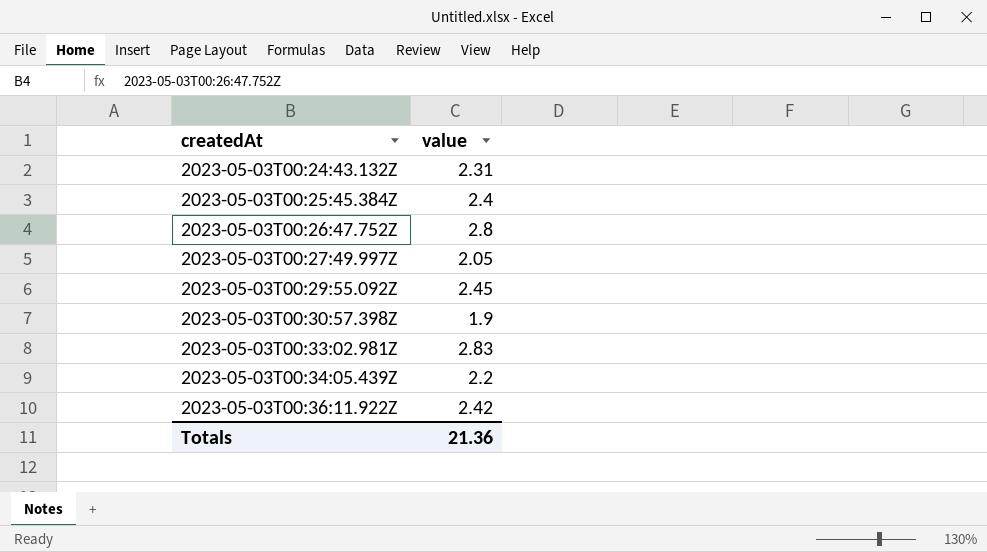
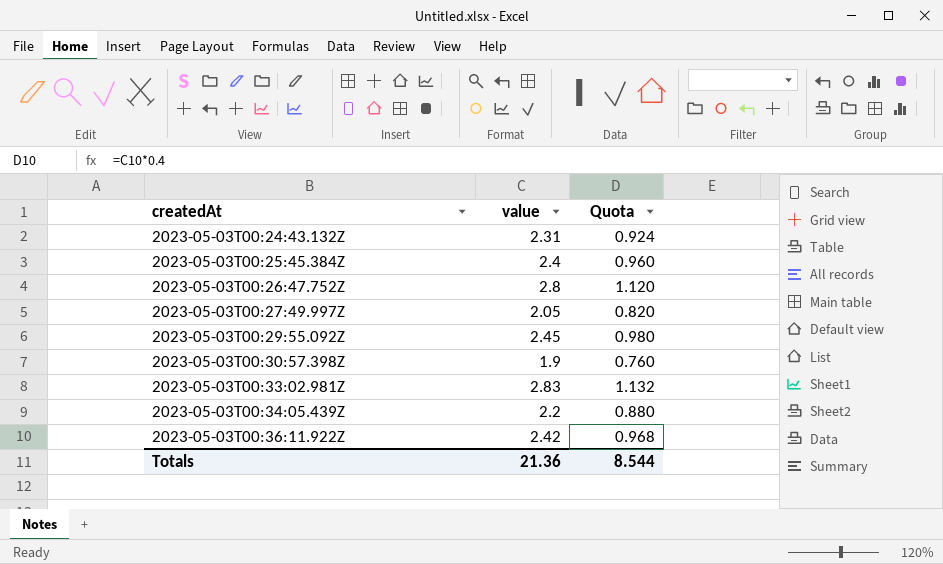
column Quota | formula: none -> [value] * 0.4

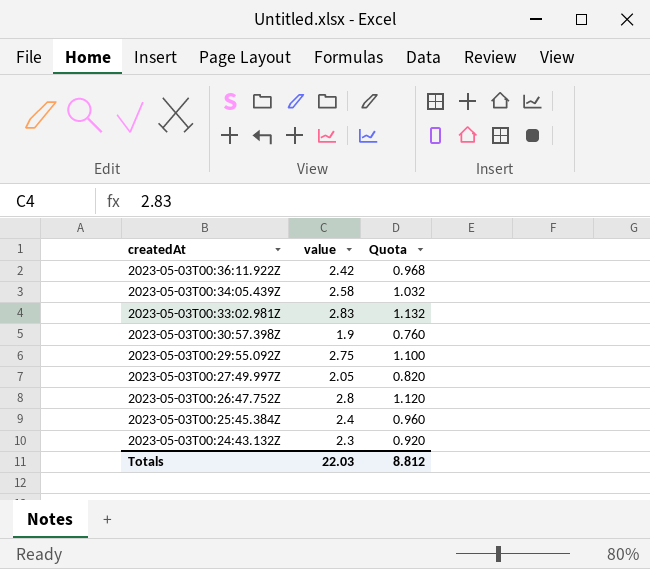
row order: createdAt ascending -> createdAt descending
2023-05-03T00:34:05.439Z | value: 2.2 -> 2.58
2023-05-03T00:34:05.439Z | Quota: 0.880 -> 1.032
2023-05-03T00:29:55.092Z | value: 2.45 -> 2.75
2023-05-03T00:29:55.092Z | Quota: 0.980 -> 1.100
2023-05-03T00:24:43.132Z | value: 2.31 -> 2.3
2023-05-03T00:24:43.132Z | Quota: 0.924 -> 0.920
Totals | value: 21.36 -> 22.03
Totals | Quota: 8.544 -> 8.812

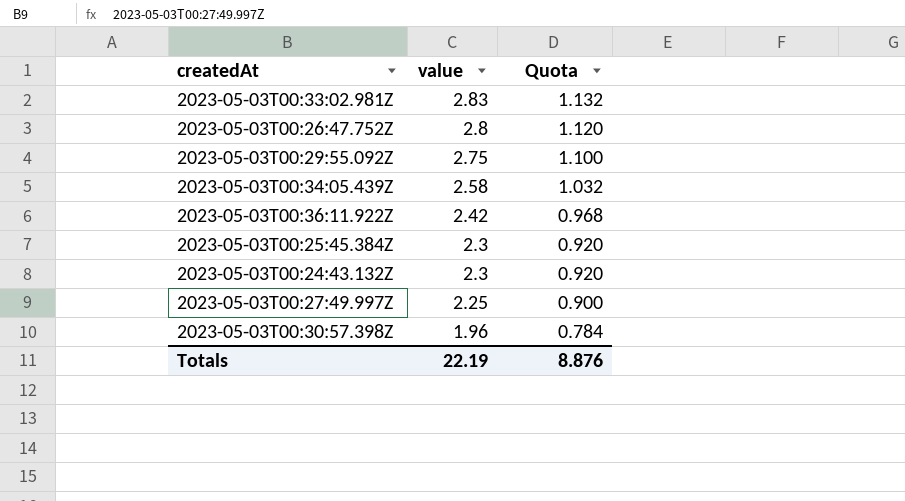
row order: createdAt descending -> value descending
2023-05-03T00:25:45.384Z | value: 2.4 -> 2.3
2023-05-03T00:25:45.384Z | Quota: 0.960 -> 0.920
2023-05-03T00:27:49.997Z | value: 2.05 -> 2.25
2023-05-03T00:27:49.997Z | Quota: 0.820 -> 0.900
2023-05-03T00:30:57.398Z | value: 1.9 -> 1.96
2023-05-03T00:30:57.398Z | Quota: 0.760 -> 0.784
Totals | value: 22.03 -> 22.19
Totals | Quota: 8.812 -> 8.876

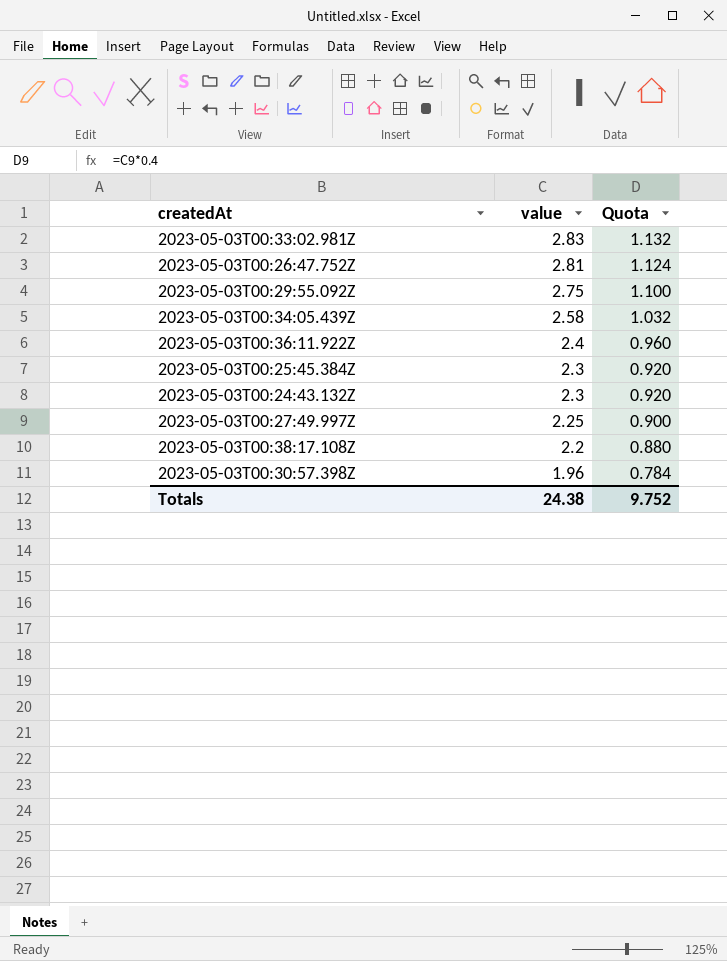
2023-05-03T00:26:47.752Z | value: 2.8 -> 2.81
2023-05-03T00:26:47.752Z | Quota: 1.120 -> 1.124
2023-05-03T00:36:11.922Z | value: 2.42 -> 2.4
2023-05-03T00:36:11.922Z | Quota: 0.968 -> 0.960
row 2023-05-03T00:38:17.108Z: none -> 2.2 | 0.880
Totals | value: 22.19 -> 24.38
Totals | Quota: 8.876 -> 9.752

